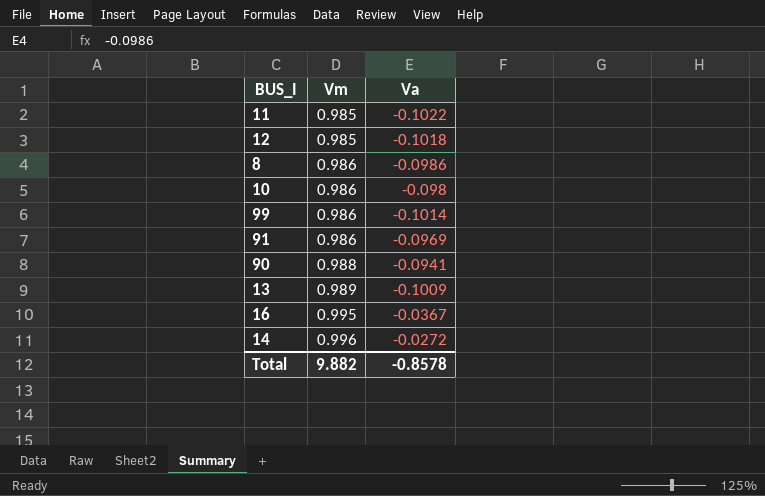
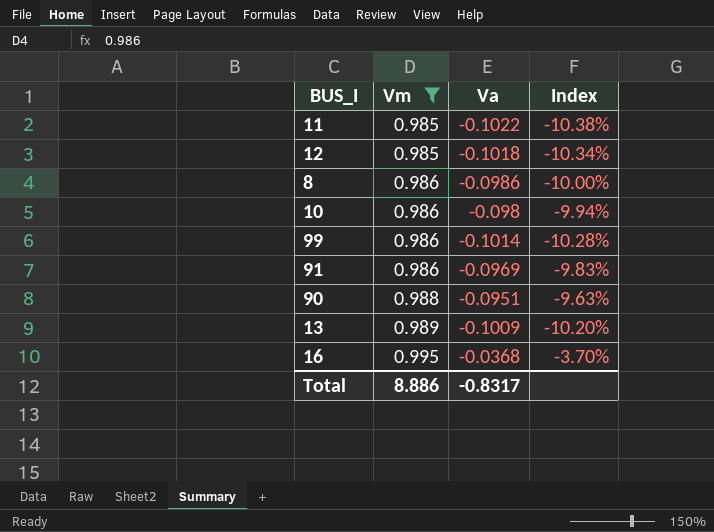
filter: none -> Vm != 0.996
column Index | formula: none -> [Va] / [Vm]
90 | Va: -0.0941 -> -0.0951
16 | Va: -0.0367 -> -0.0368
Total | Vm: 9.882 -> 8.886
Total | Va: -0.8578 -> -0.8317

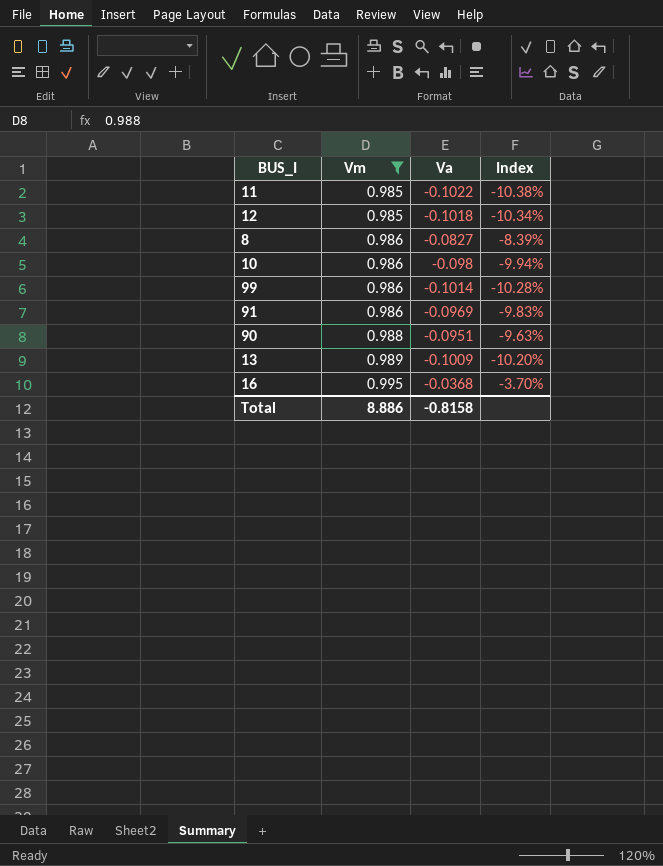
8 | Va: -0.0986 -> -0.0827
8 | Index: -10.00% -> -8.39%
Total | Va: -0.8317 -> -0.8158

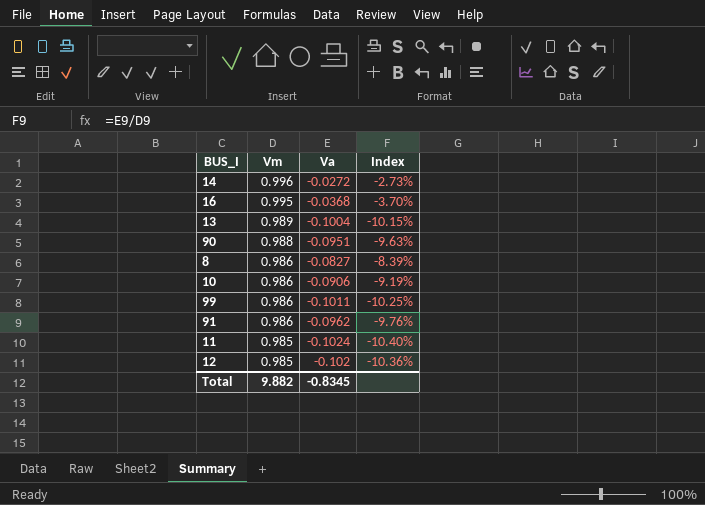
filter: Vm != 0.996 -> none
row order: Vm ascending -> Vm descending
13 | Va: -0.1009 -> -0.1004
13 | Index: -10.20% -> -10.15%
10 | Va: -0.098 -> -0.0906
10 | Index: -9.94% -> -9.19%
99 | Va: -0.1014 -> -0.1011
99 | Index: -10.28% -> -10.25%
91 | Va: -0.0969 -> -0.0962
91 | Index: -9.83% -> -9.76%
11 | Va: -0.1022 -> -0.1024
11 | Index: -10.38% -> -10.40%
12 | Va: -0.1018 -> -0.102
12 | Index: -10.34% -> -10.36%
Total | Vm: 8.886 -> 9.882
Total | Va: -0.8158 -> -0.8345

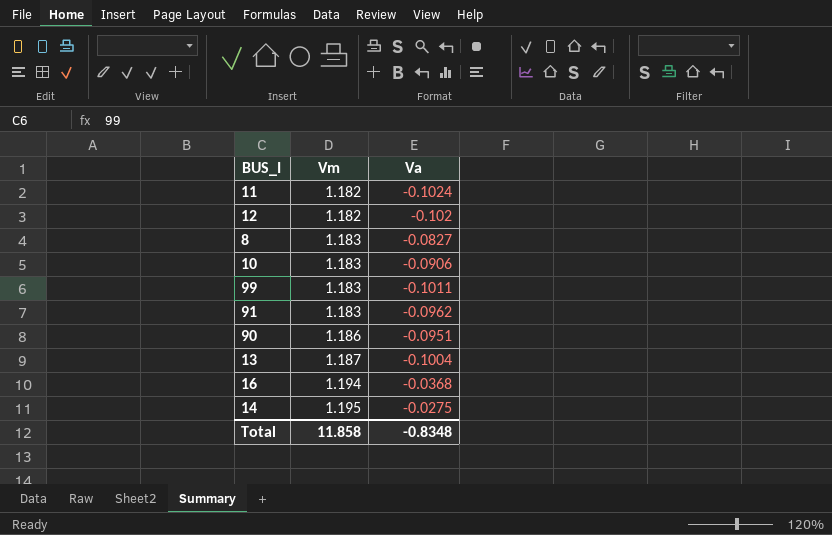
row order: Vm descending -> Vm ascending
column Index | formula: [Va] / [Vm] -> none
11 | Vm: 0.985 -> 1.182
12 | Vm: 0.985 -> 1.182
8 | Vm: 0.986 -> 1.183
10 | Vm: 0.986 -> 1.183
99 | Vm: 0.986 -> 1.183
91 | Vm: 0.986 -> 1.183
90 | Vm: 0.988 -> 1.186
13 | Vm: 0.989 -> 1.187
16 | Vm: 0.995 -> 1.194
14 | Vm: 0.996 -> 1.195
14 | Va: -0.0272 -> -0.0275
Total | Vm: 9.882 -> 11.858
Total | Va: -0.8345 -> -0.8348

